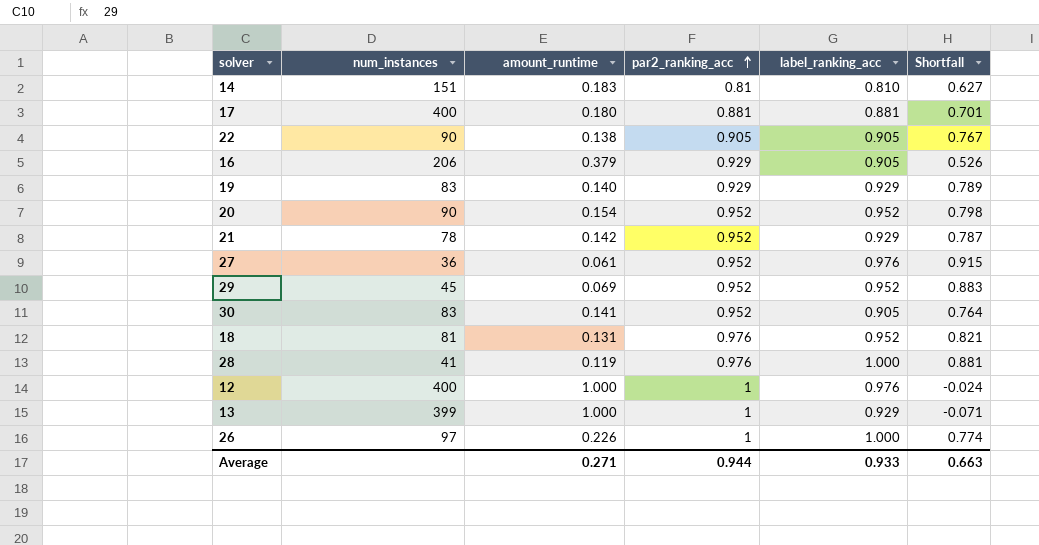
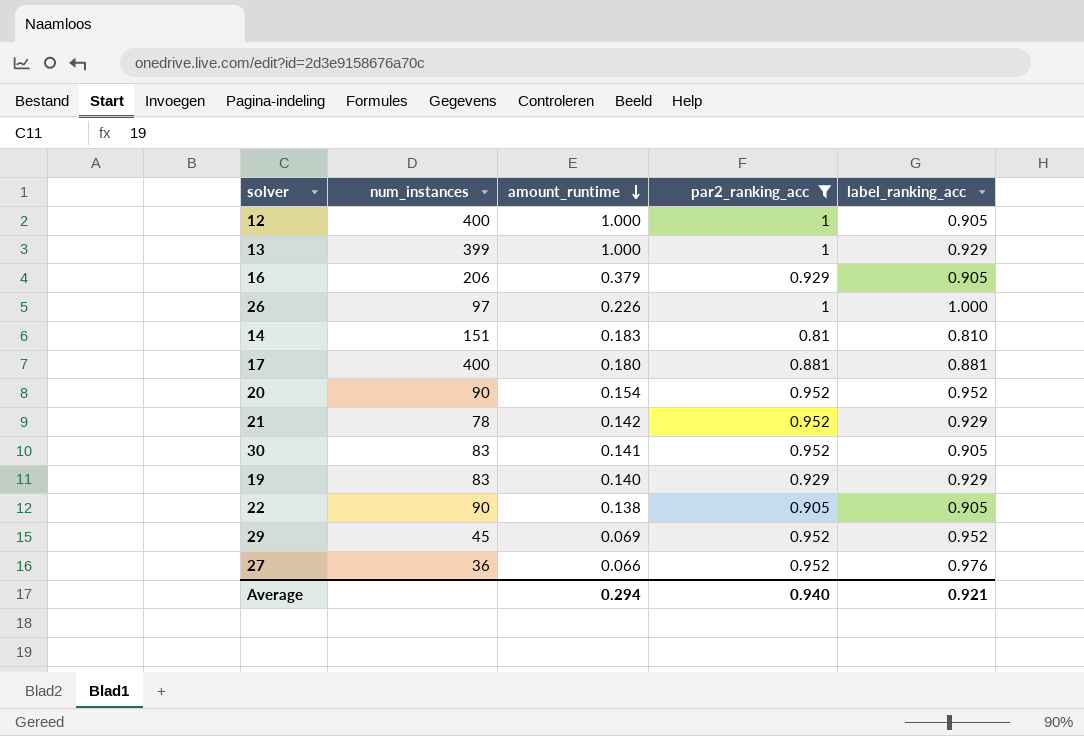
filter: none -> par2_ranking_acc != 0.976
row order: par2_ranking_acc ascending -> amount_runtime descending
column Shortfall | formula: [label_ranking_acc] - [amount_runtime] -> none
12 | label_ranking_acc: 0.976 -> 0.905
27 | amount_runtime: 0.061 -> 0.066
Average | amount_runtime: 0.271 -> 0.294
Average | par2_ranking_acc: 0.944 -> 0.940
Average | label_ranking_acc: 0.933 -> 0.921

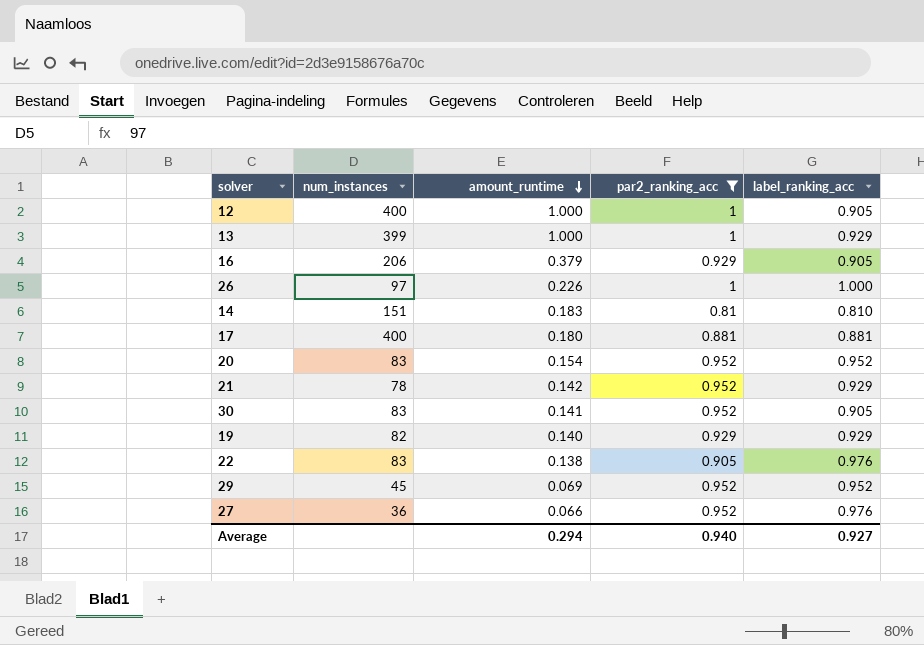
20 | num_instances: 90 -> 83
19 | num_instances: 83 -> 82
22 | num_instances: 90 -> 83
22 | label_ranking_acc: 0.905 -> 0.976
Average | label_ranking_acc: 0.921 -> 0.927

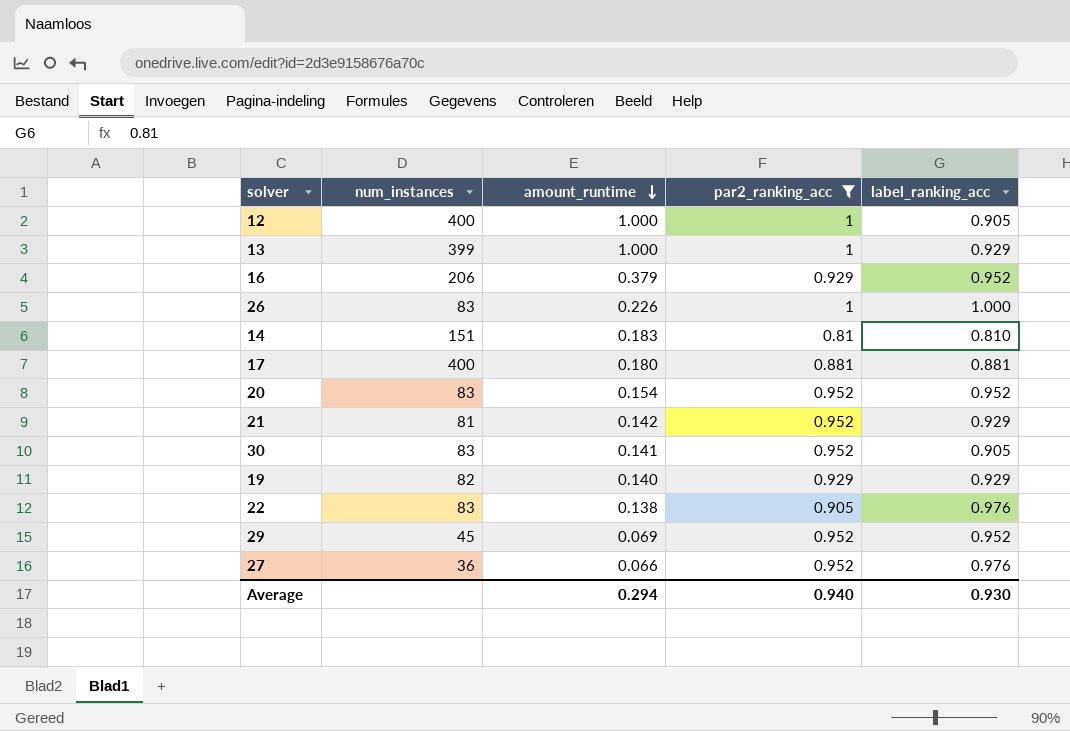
16 | label_ranking_acc: 0.905 -> 0.952
26 | num_instances: 97 -> 83
21 | num_instances: 78 -> 81
Average | label_ranking_acc: 0.927 -> 0.930

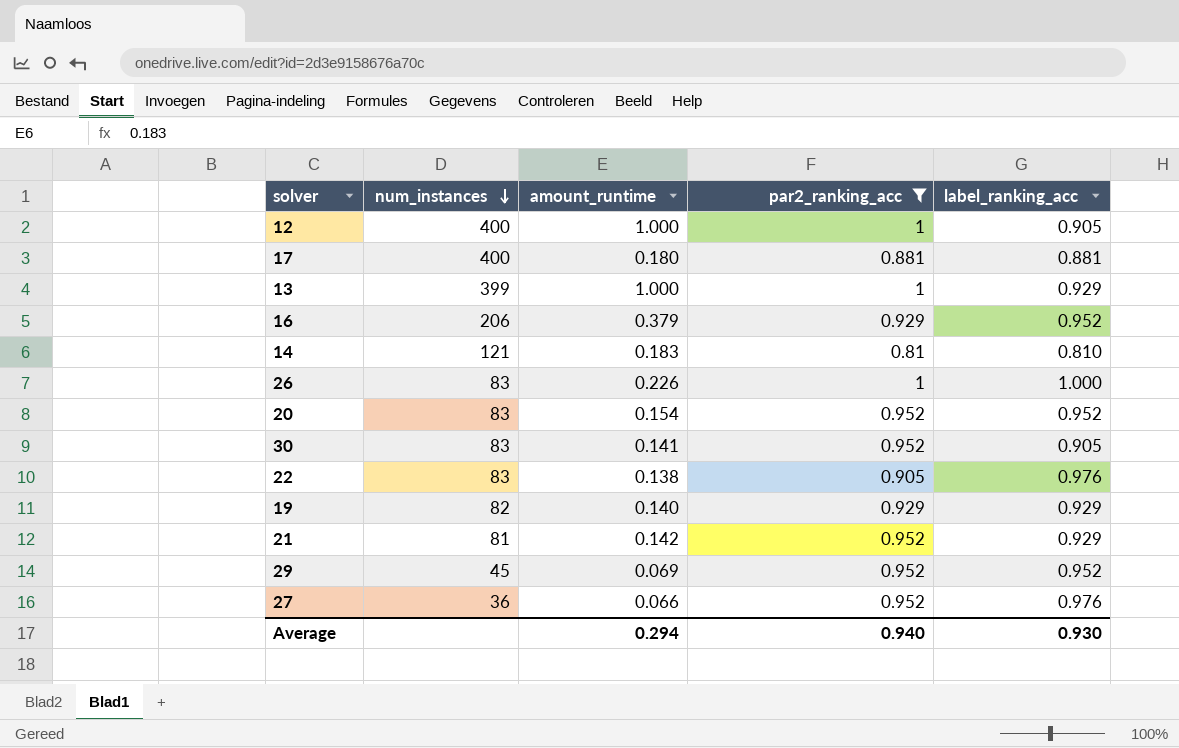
row order: amount_runtime descending -> num_instances descending
14 | num_instances: 151 -> 121

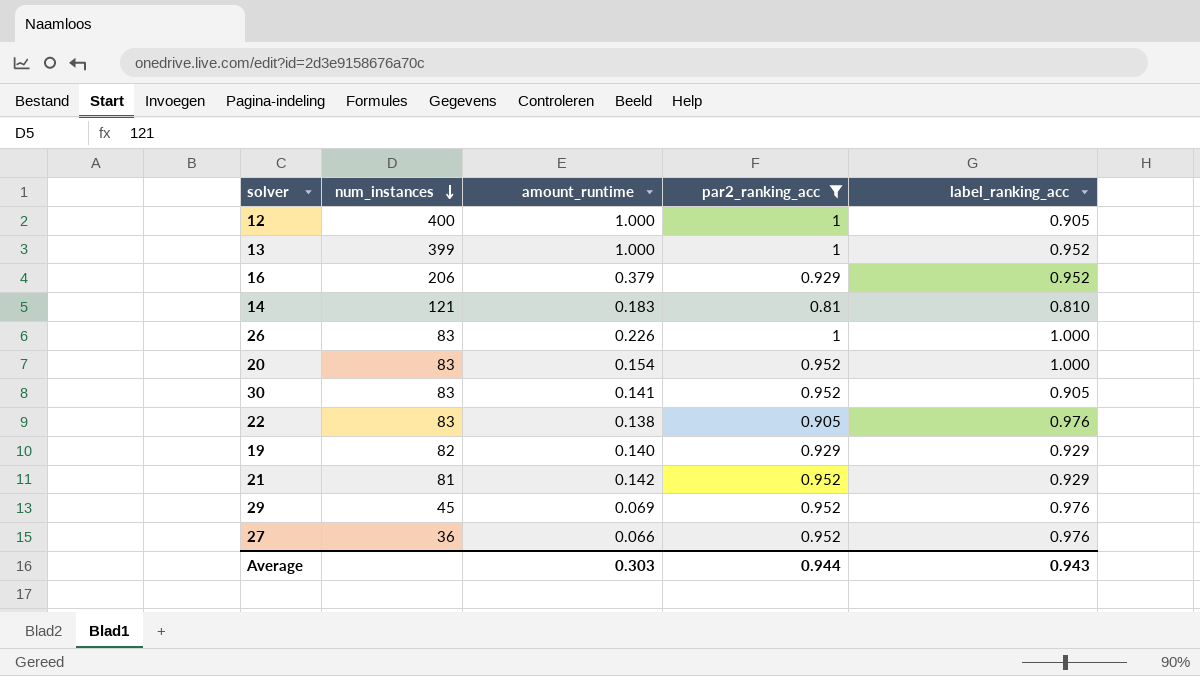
row 17: 400 | 0.180 | 0.881 | 0.881 -> none
13 | label_ranking_acc: 0.929 -> 0.952
20 | label_ranking_acc: 0.952 -> 1.000
29 | label_ranking_acc: 0.952 -> 0.976
Average | amount_runtime: 0.294 -> 0.303
Average | par2_ranking_acc: 0.940 -> 0.944
Average | label_ranking_acc: 0.930 -> 0.943

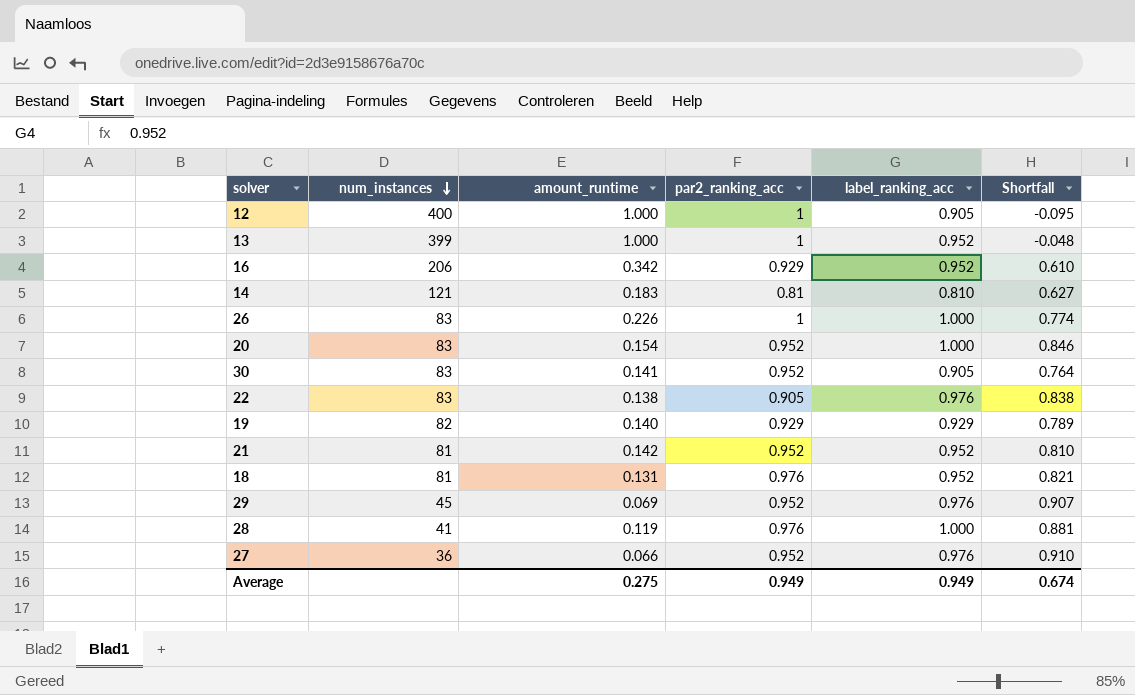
filter: par2_ranking_acc != 0.976 -> none
column Shortfall | formula: none -> [label_ranking_acc] - [amount_runtime]
16 | amount_runtime: 0.379 -> 0.342
21 | label_ranking_acc: 0.929 -> 0.952
Average | amount_runtime: 0.303 -> 0.275
Average | par2_ranking_acc: 0.944 -> 0.949
Average | label_ranking_acc: 0.943 -> 0.949

